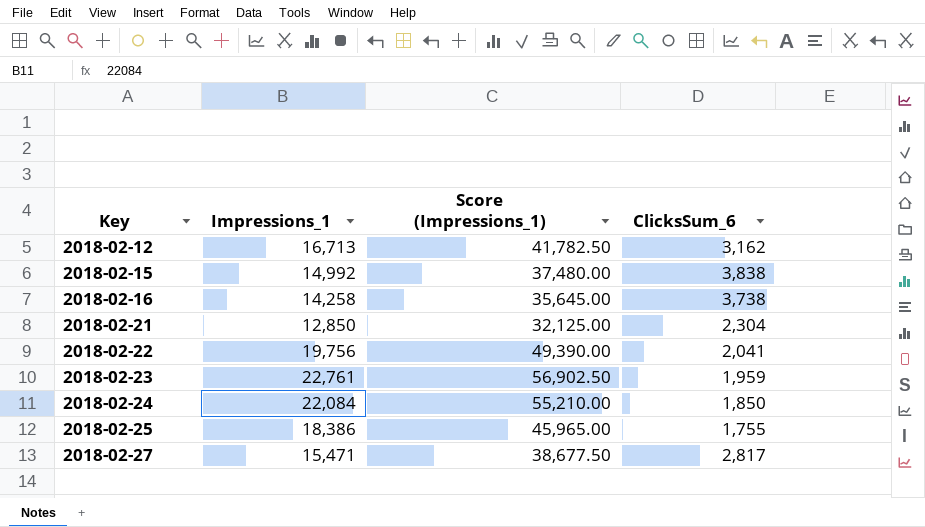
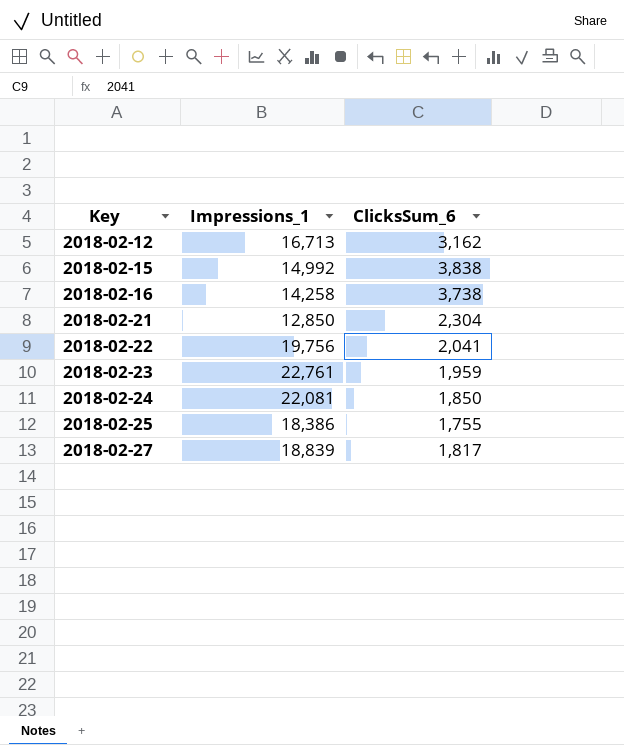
column Score (Impressions_1) | formula: [Impressions_1] * 2.5 -> none
2018-02-24 | Impressions_1: 22,084 -> 22,081
2018-02-27 | Impressions_1: 15,471 -> 18,839
2018-02-27 | ClicksSum_6: 2,817 -> 1,817

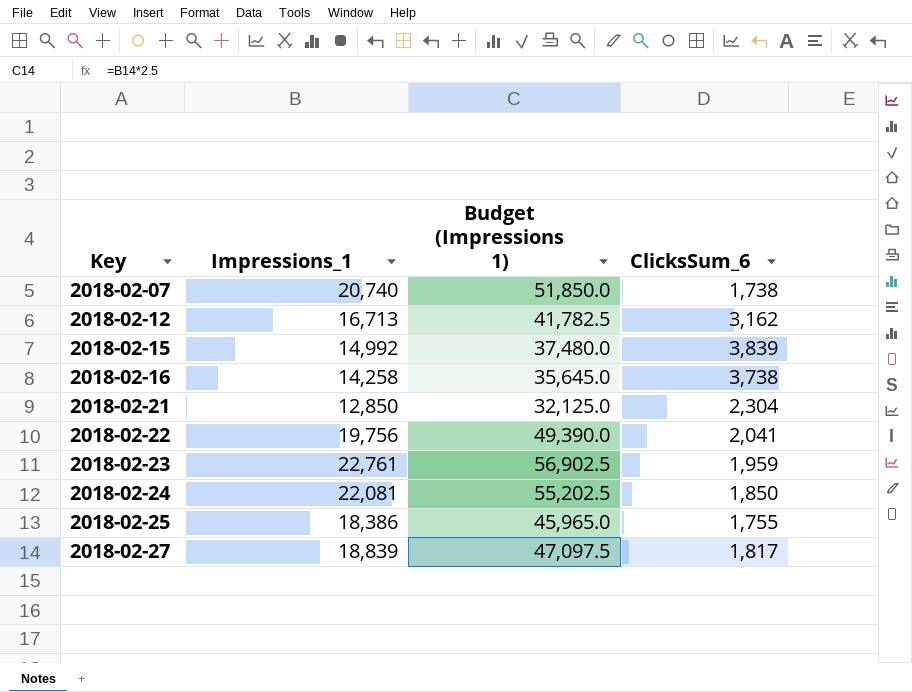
column Budget (Impressions 1) | formula: none -> [Impressions_1] * 2.5
row 2018-02-07: none -> 20,740 | 51,850.0 | 1,738
2018-02-15 | ClicksSum_6: 3,838 -> 3,839

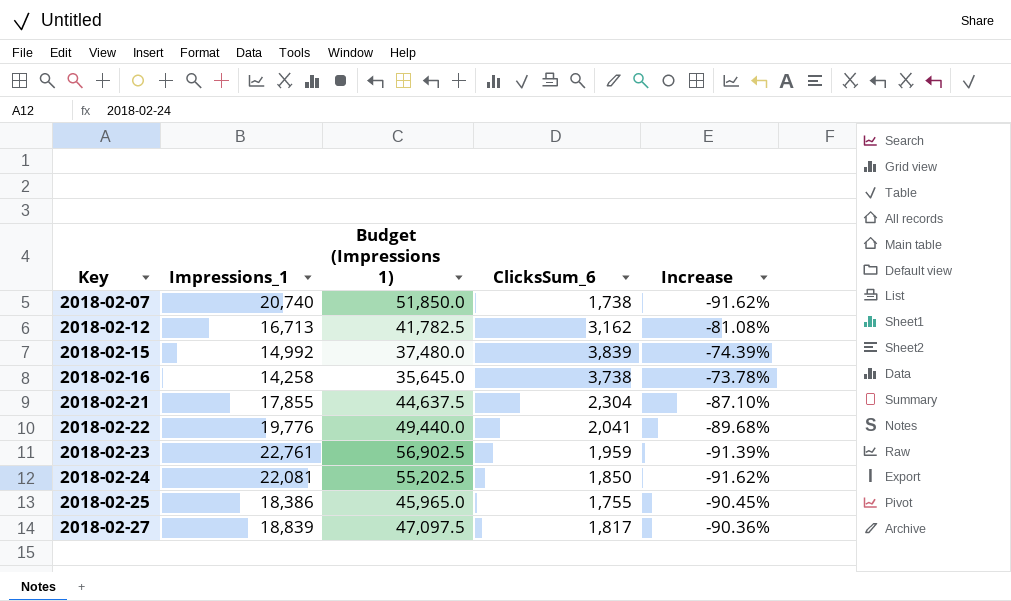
column Increase | formula: none -> ([ClicksSum_6] - [Impressions_1]) / [Impressions_1]
2018-02-21 | Impressions_1: 12,850 -> 17,855
2018-02-21 | Budget (Impressions 1): 32,125.0 -> 44,637.5
2018-02-22 | Impressions_1: 19,756 -> 19,776
2018-02-22 | Budget (Impressions 1): 49,390.0 -> 49,440.0

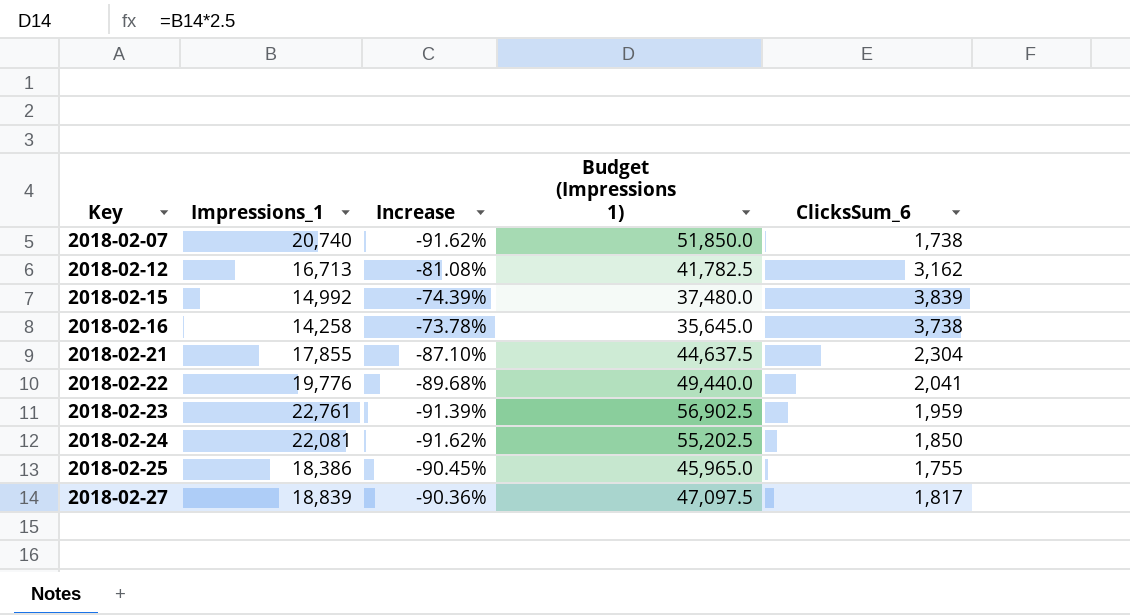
column Increase | position: 5 -> 3

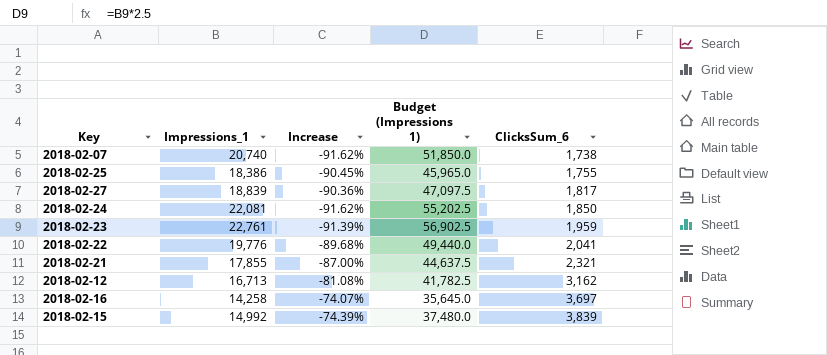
row order: Key ascending -> ClicksSum_6 ascending
2018-02-21 | Increase: -87.10% -> -87.00%
2018-02-21 | ClicksSum_6: 2,304 -> 2,321
2018-02-16 | Increase: -73.78% -> -74.07%
2018-02-16 | ClicksSum_6: 3,738 -> 3,697

